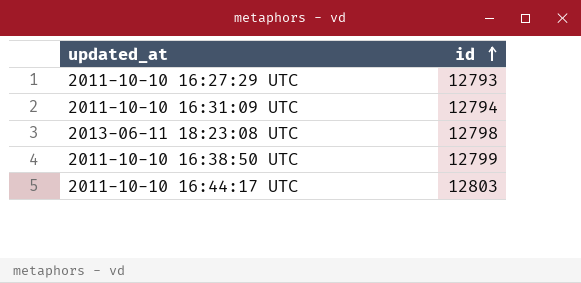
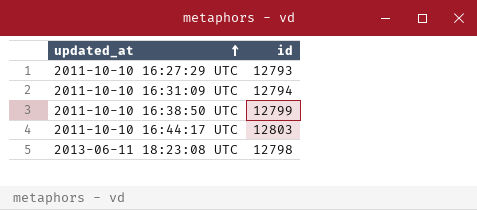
row order: id ascending -> updated_at ascending

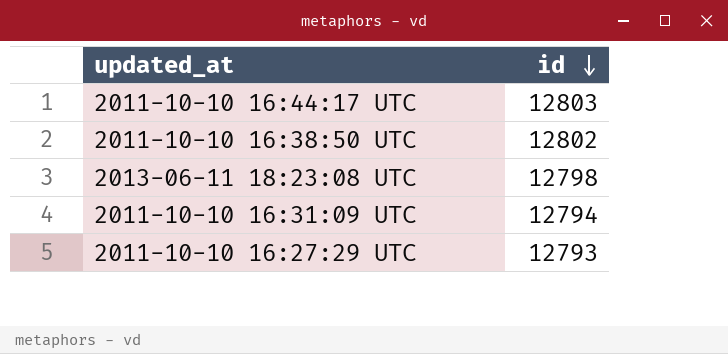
row order: updated_at ascending -> id descending
2011-10-10 16:38:50 UTC | id: 12799 -> 12802

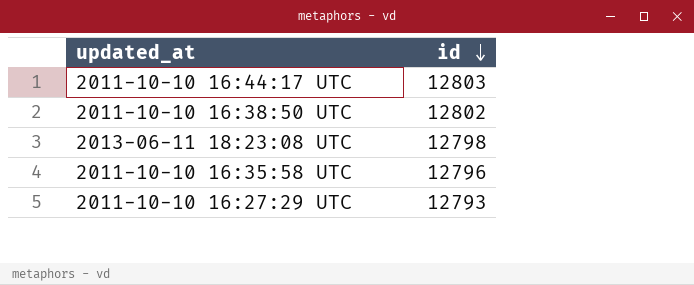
row 2011-10-10 16:31:09 UTC: 12794 -> none
row 2011-10-10 16:35:58 UTC: none -> 12796

